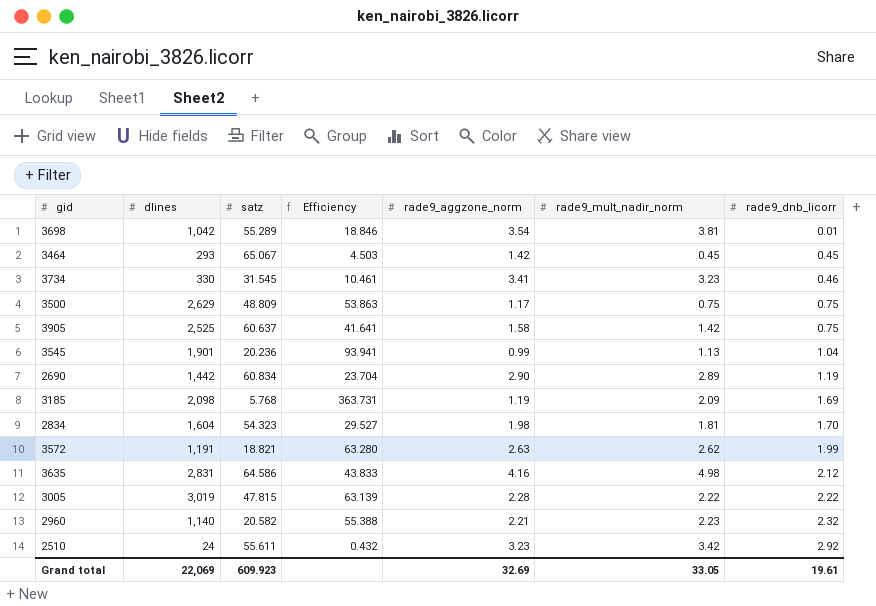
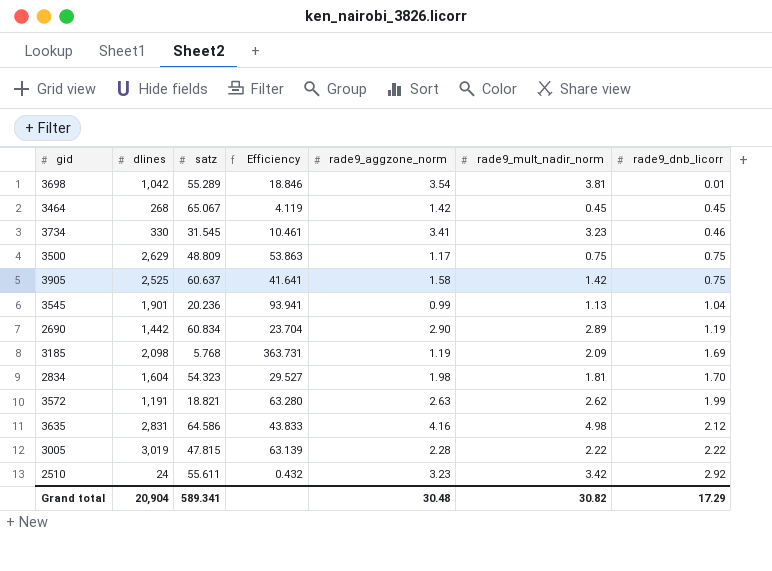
row 2960: 1,140 | 20.582 | 55.388 | 2.21 | 2.23 | 2.32 -> none
3464 | dlines: 293 -> 268
3464 | Efficiency: 4.503 -> 4.119
Grand total | dlines: 22,069 -> 20,904
Grand total | satz: 609.923 -> 589.341
Grand total | rade9_aggzone_norm: 32.69 -> 30.48
Grand total | rade9_mult_nadir_norm: 33.05 -> 30.82
Grand total | rade9_dnb_licorr: 19.61 -> 17.29

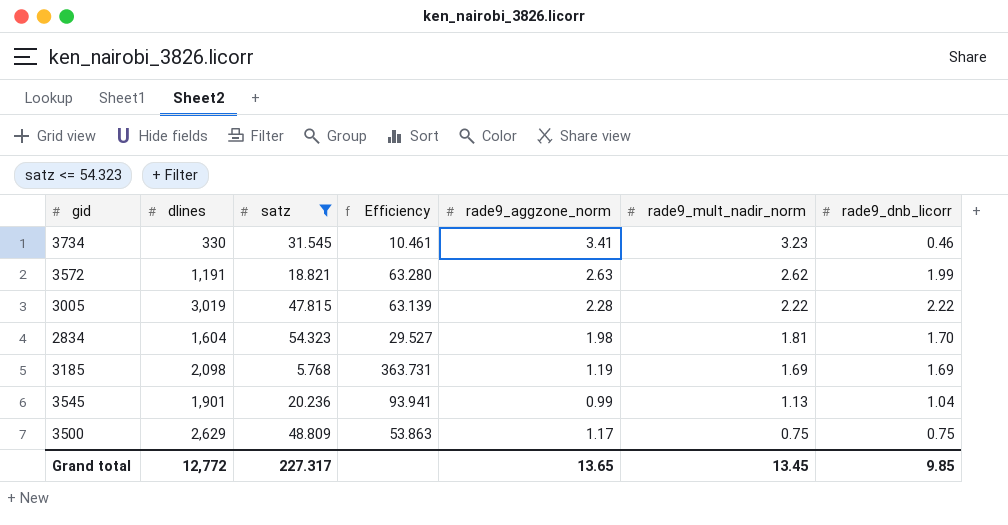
filter: none -> satz <= 54.323
row order: rade9_dnb_licorr ascending -> rade9_mult_nadir_norm descending
3185 | rade9_mult_nadir_norm: 2.09 -> 1.69
Grand total | dlines: 20,904 -> 12,772
Grand total | satz: 589.341 -> 227.317
Grand total | rade9_aggzone_norm: 30.48 -> 13.65
Grand total | rade9_mult_nadir_norm: 30.82 -> 13.45
Grand total | rade9_dnb_licorr: 17.29 -> 9.85

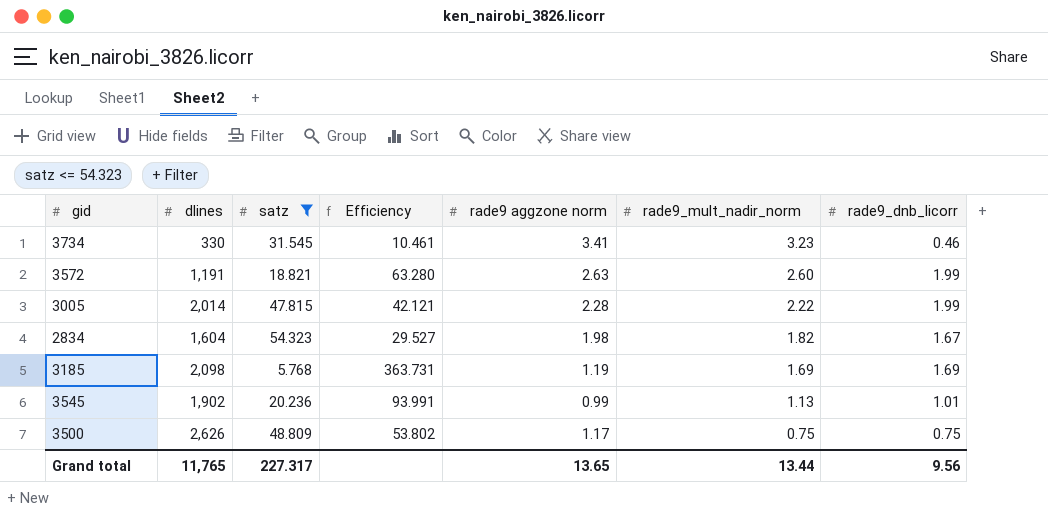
column name: rade9_aggzone_norm -> rade9 aggzone norm
3572 | rade9_mult_nadir_norm: 2.62 -> 2.60
3005 | dlines: 3,019 -> 2,014
3005 | Efficiency: 63.139 -> 42.121
3005 | rade9_dnb_licorr: 2.22 -> 1.99
2834 | rade9_mult_nadir_norm: 1.81 -> 1.82
2834 | rade9_dnb_licorr: 1.70 -> 1.67
3545 | dlines: 1,901 -> 1,902
3545 | Efficiency: 93.941 -> 93.991
3545 | rade9_dnb_licorr: 1.04 -> 1.01
3500 | dlines: 2,629 -> 2,626
3500 | Efficiency: 53.863 -> 53.802
Grand total | dlines: 12,772 -> 11,765
Grand total | rade9_mult_nadir_norm: 13.45 -> 13.44
Grand total | rade9_dnb_licorr: 9.85 -> 9.56

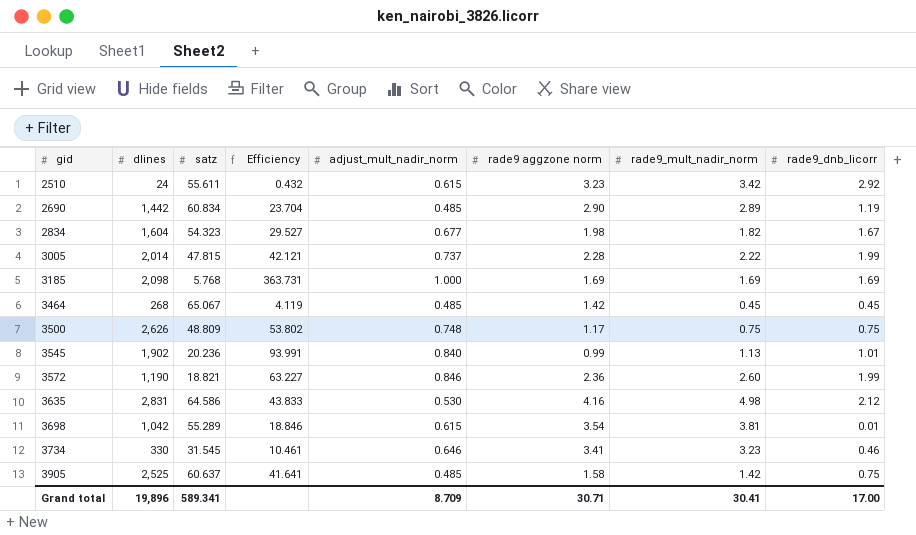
filter: satz <= 54.323 -> none
row order: rade9_mult_nadir_norm descending -> gid ascending
column adjust_mult_nadir_norm | position: none -> 5
3185 | rade9 aggzone norm: 1.19 -> 1.69
3572 | dlines: 1,191 -> 1,190
3572 | Efficiency: 63.280 -> 63.227
3572 | rade9 aggzone norm: 2.63 -> 2.36
Grand total | dlines: 11,765 -> 19,896
Grand total | satz: 227.317 -> 589.341
Grand total | rade9 aggzone norm: 13.65 -> 30.71
Grand total | rade9_mult_nadir_norm: 13.44 -> 30.41
Grand total | rade9_dnb_licorr: 9.56 -> 17.00

